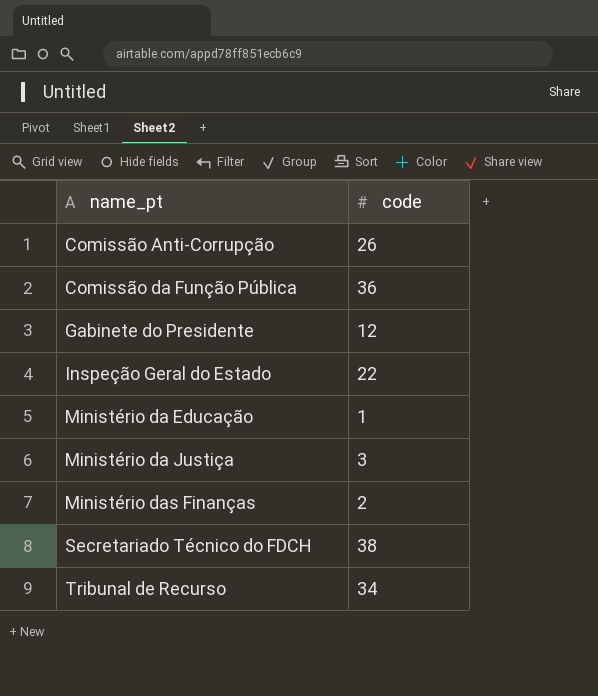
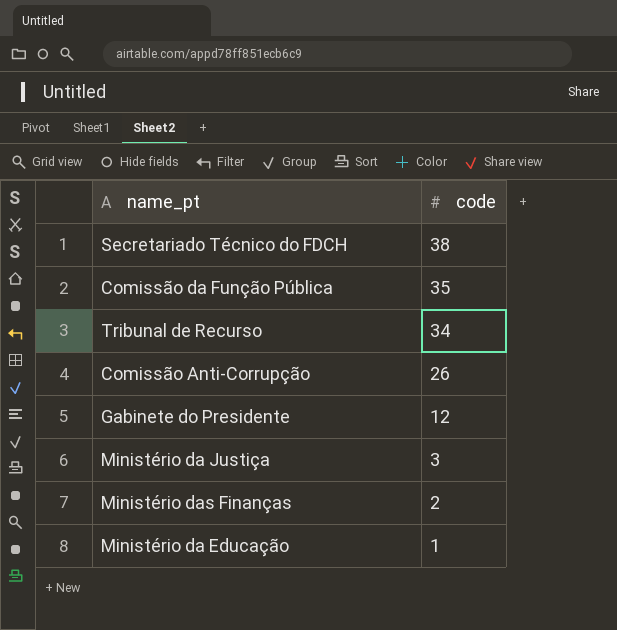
row order: name_pt ascending -> code descending
row Inspeção Geral do Estado: 22 -> none
Comissão da Função Pública | code: 36 -> 35

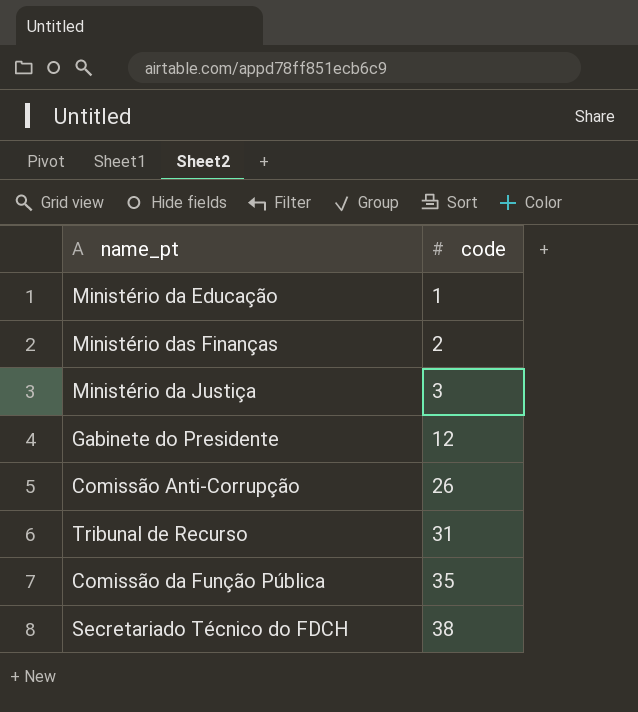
row order: code descending -> code ascending
Tribunal de Recurso | code: 34 -> 31

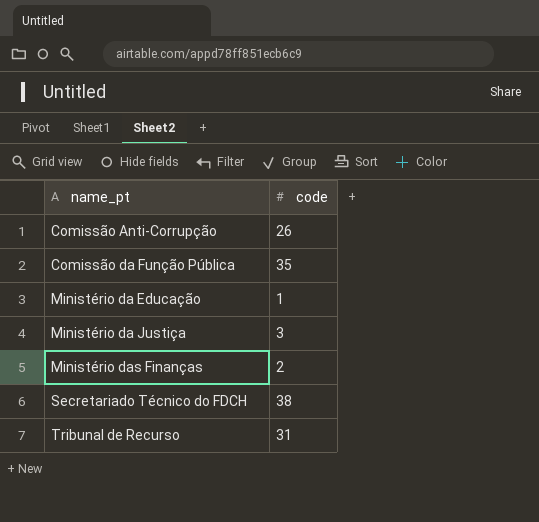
row order: code ascending -> name_pt ascending
row Gabinete do Presidente: 12 -> none

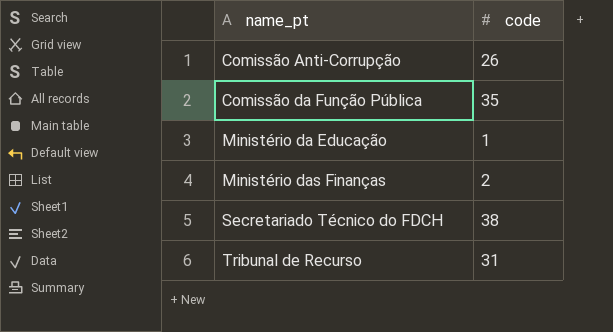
row Ministério da Justiça: 3 -> none

